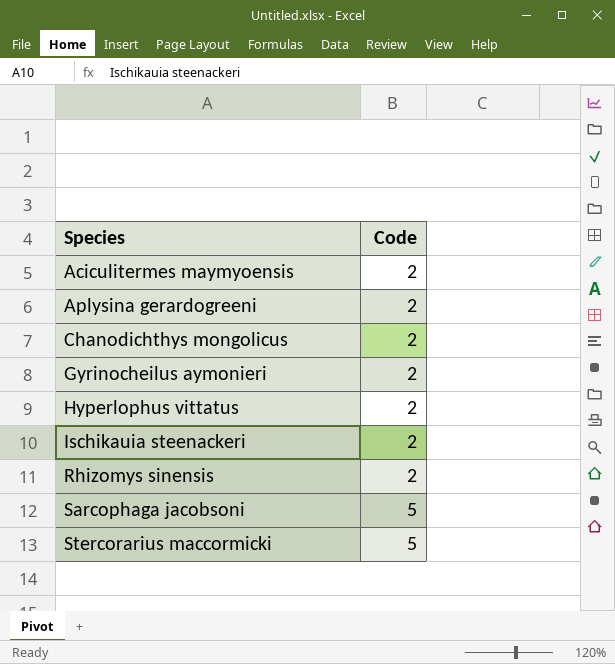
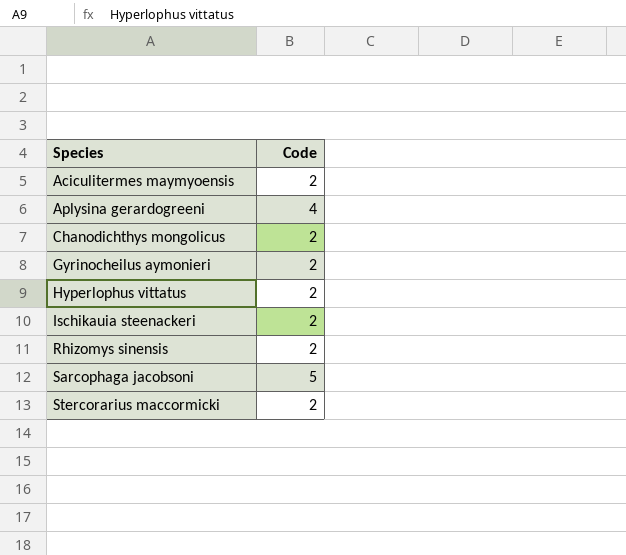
Aplysina gerardogreeni | Code: 2 -> 4
Stercorarius maccormicki | Code: 5 -> 2

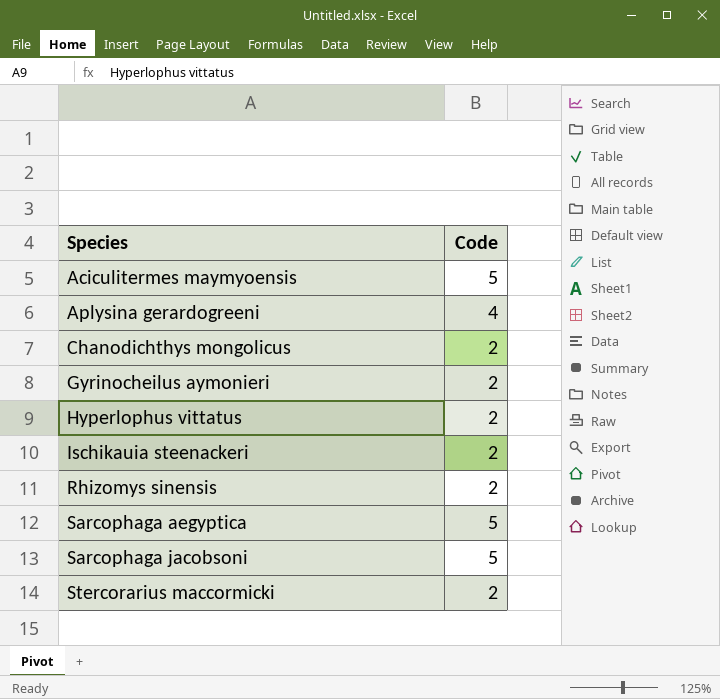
Aciculitermes maymyoensis | Code: 2 -> 5
row Sarcophaga aegyptica: none -> 5

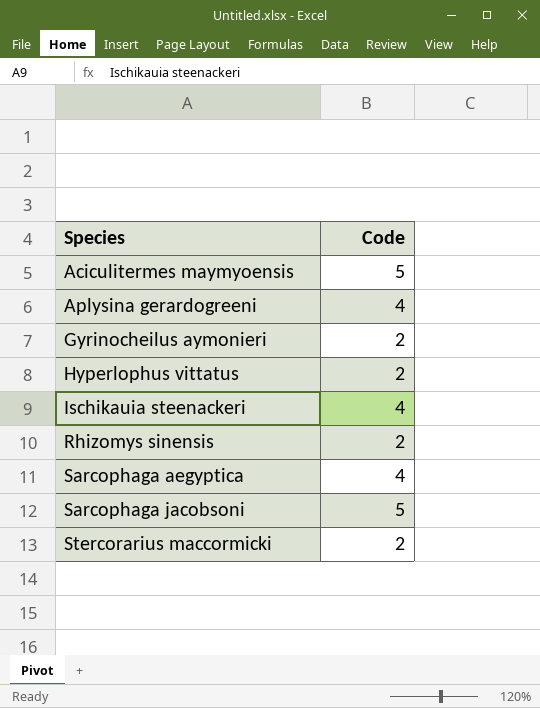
row Chanodichthys mongolicus: 2 -> none
Ischikauia steenackeri | Code: 2 -> 4
Sarcophaga aegyptica | Code: 5 -> 4

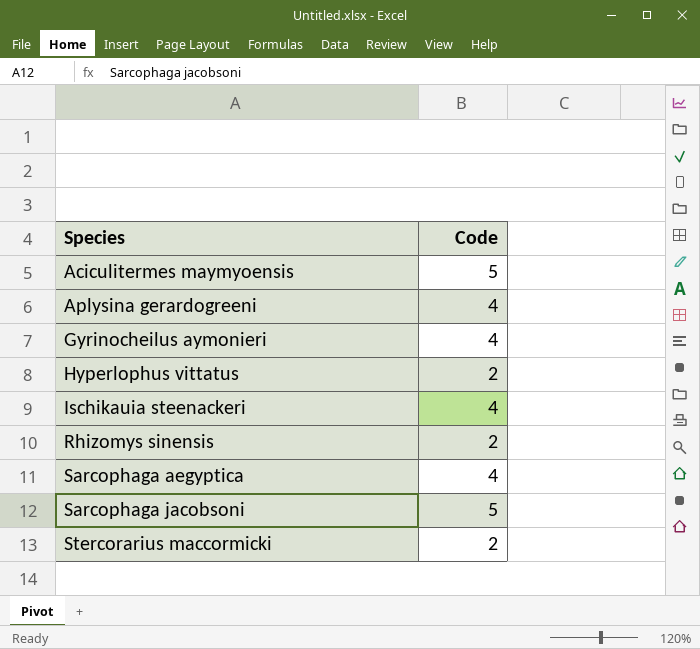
Gyrinocheilus aymonieri | Code: 2 -> 4

